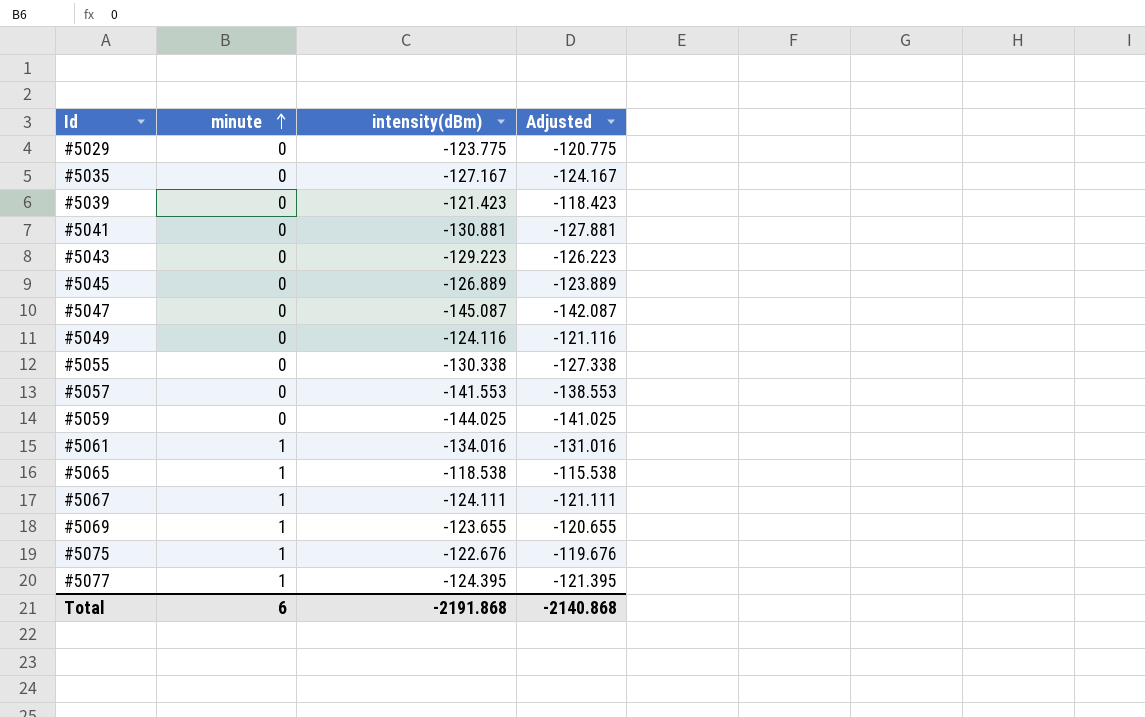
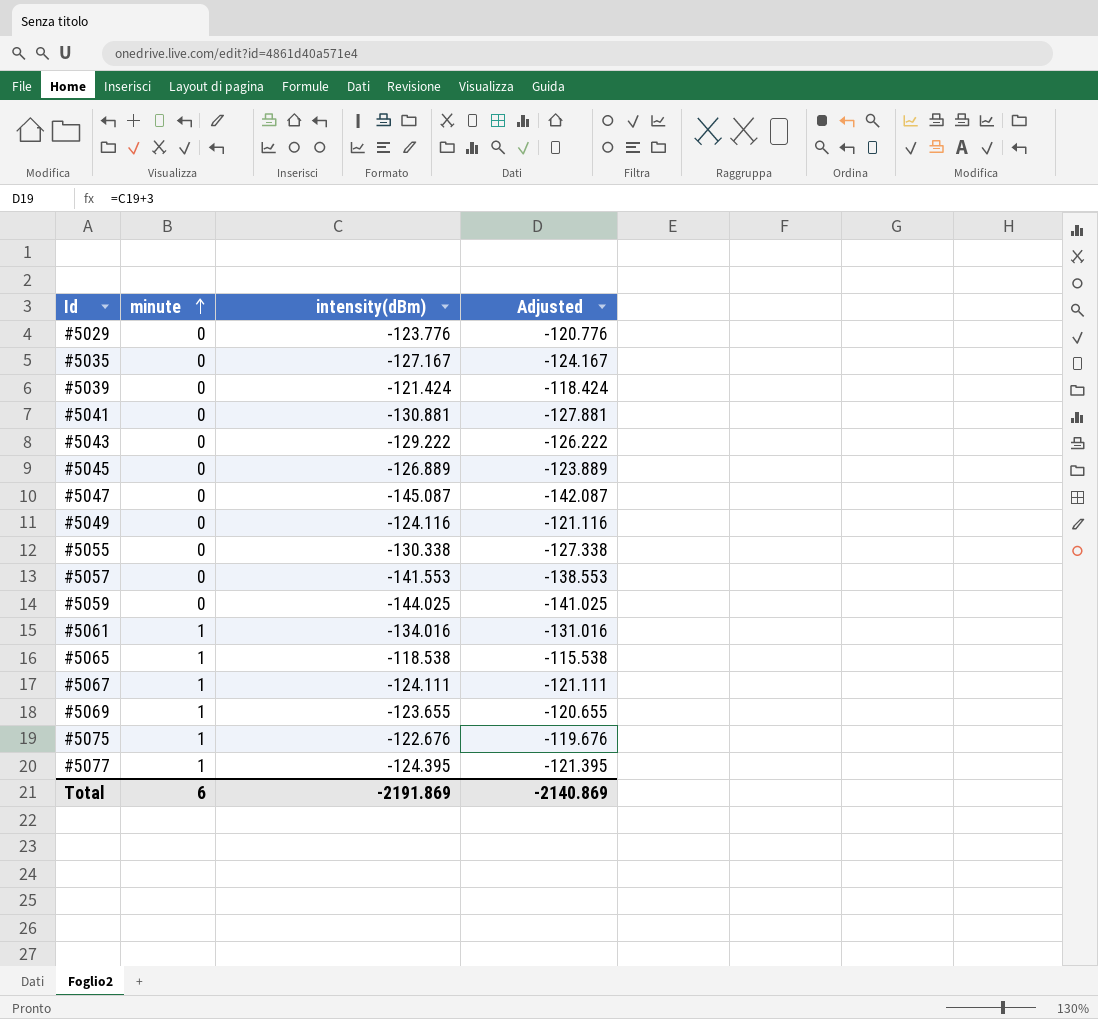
#5029 | intensity(dBm): -123.775 -> -123.776
#5029 | Adjusted: -120.775 -> -120.776
#5039 | intensity(dBm): -121.423 -> -121.424
#5039 | Adjusted: -118.423 -> -118.424
#5043 | intensity(dBm): -129.223 -> -129.222
#5043 | Adjusted: -126.223 -> -126.222
Total | intensity(dBm): -2191.868 -> -2191.869
Total | Adjusted: -2140.868 -> -2140.869

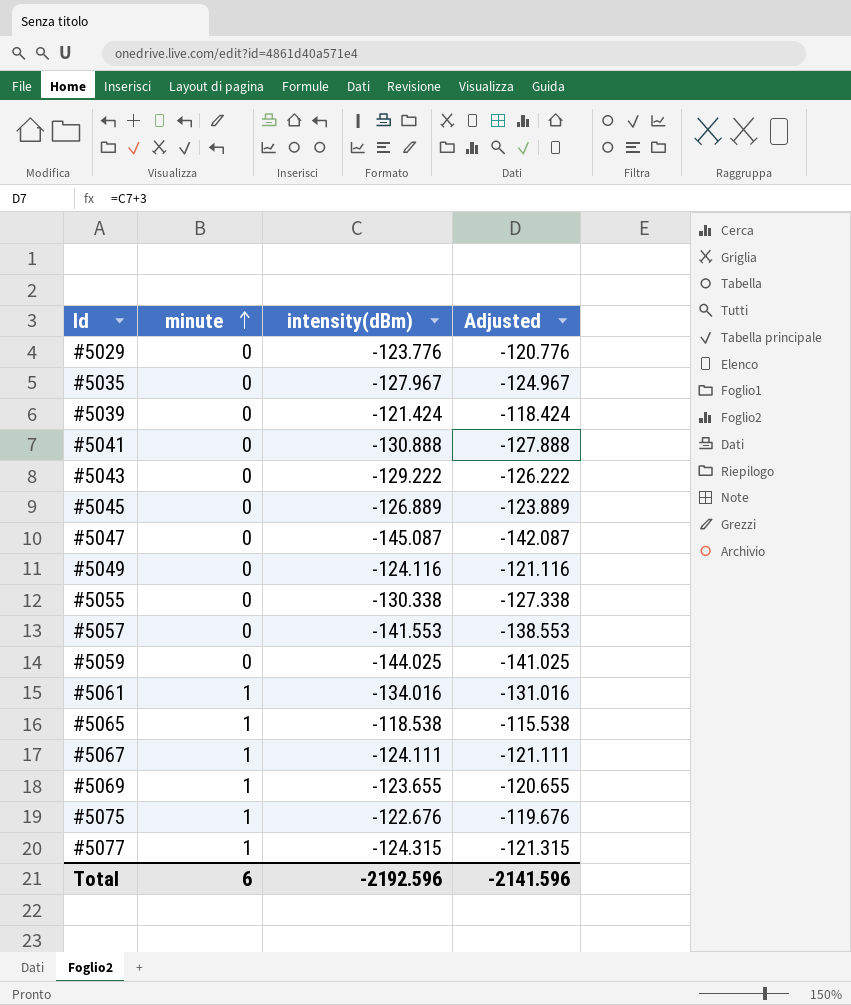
#5035 | intensity(dBm): -127.167 -> -127.967
#5035 | Adjusted: -124.167 -> -124.967
#5041 | intensity(dBm): -130.881 -> -130.888
#5041 | Adjusted: -127.881 -> -127.888
#5077 | intensity(dBm): -124.395 -> -124.315
#5077 | Adjusted: -121.395 -> -121.315
Total | intensity(dBm): -2191.869 -> -2192.596
Total | Adjusted: -2140.869 -> -2141.596

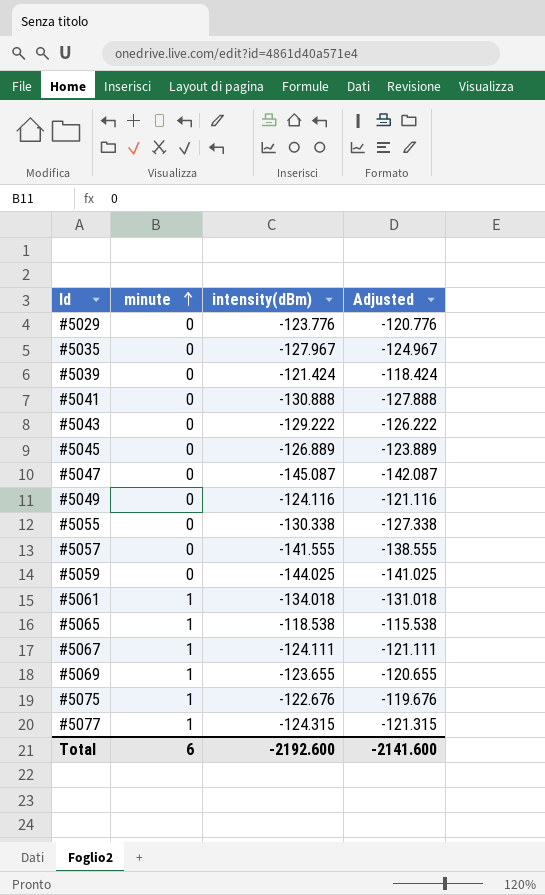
#5057 | intensity(dBm): -141.553 -> -141.555
#5057 | Adjusted: -138.553 -> -138.555
#5061 | intensity(dBm): -134.016 -> -134.018
#5061 | Adjusted: -131.016 -> -131.018
Total | intensity(dBm): -2192.596 -> -2192.600
Total | Adjusted: -2141.596 -> -2141.600

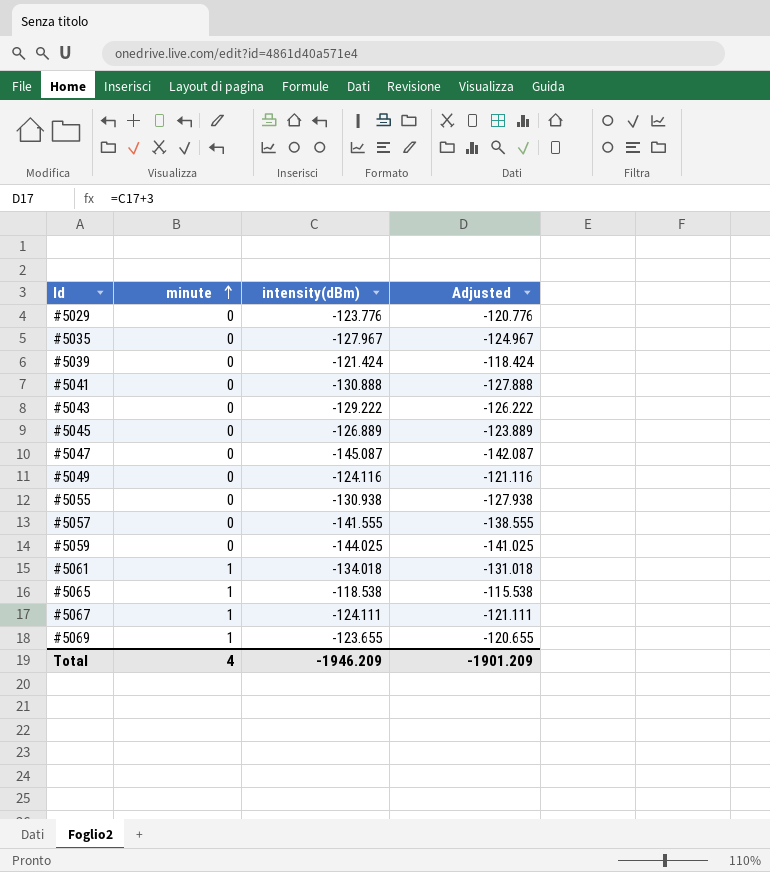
row #5075: 1 | -122.676 | -119.676 -> none
row #5077: 1 | -124.315 | -121.315 -> none
#5055 | intensity(dBm): -130.338 -> -130.938
#5055 | Adjusted: -127.338 -> -127.938
Total | minute: 6 -> 4
Total | intensity(dBm): -2192.600 -> -1946.209
Total | Adjusted: -2141.600 -> -1901.209

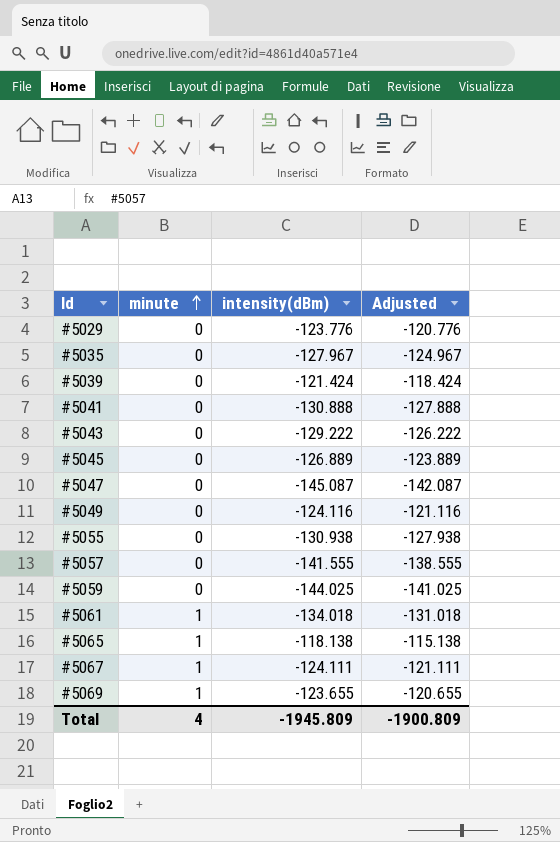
#5065 | intensity(dBm): -118.538 -> -118.138
#5065 | Adjusted: -115.538 -> -115.138
Total | intensity(dBm): -1946.209 -> -1945.809
Total | Adjusted: -1901.209 -> -1900.809

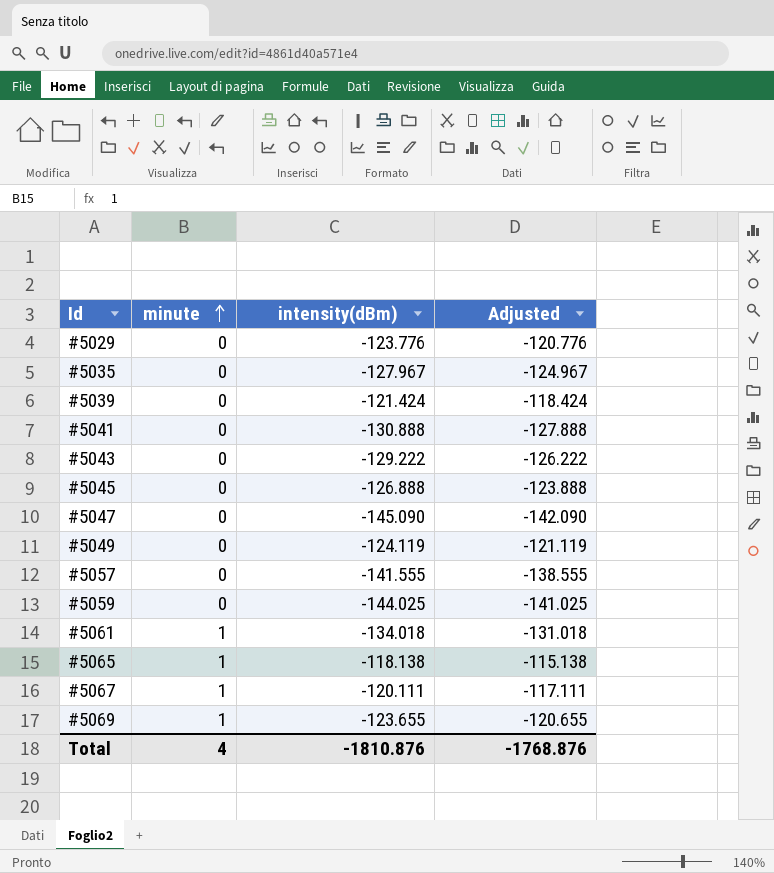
row #5055: 0 | -130.938 | -127.938 -> none
#5045 | intensity(dBm): -126.889 -> -126.888
#5045 | Adjusted: -123.889 -> -123.888
#5047 | intensity(dBm): -145.087 -> -145.090
#5047 | Adjusted: -142.087 -> -142.090
#5049 | intensity(dBm): -124.116 -> -124.119
#5049 | Adjusted: -121.116 -> -121.119
#5067 | intensity(dBm): -124.111 -> -120.111
#5067 | Adjusted: -121.111 -> -117.111
Total | intensity(dBm): -1945.809 -> -1810.876
Total | Adjusted: -1900.809 -> -1768.876

